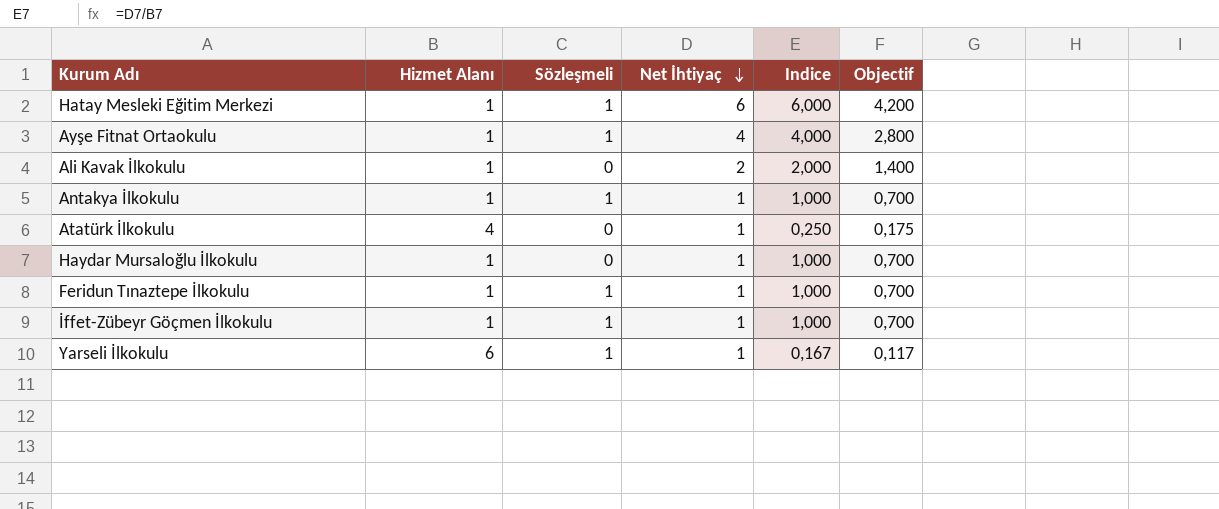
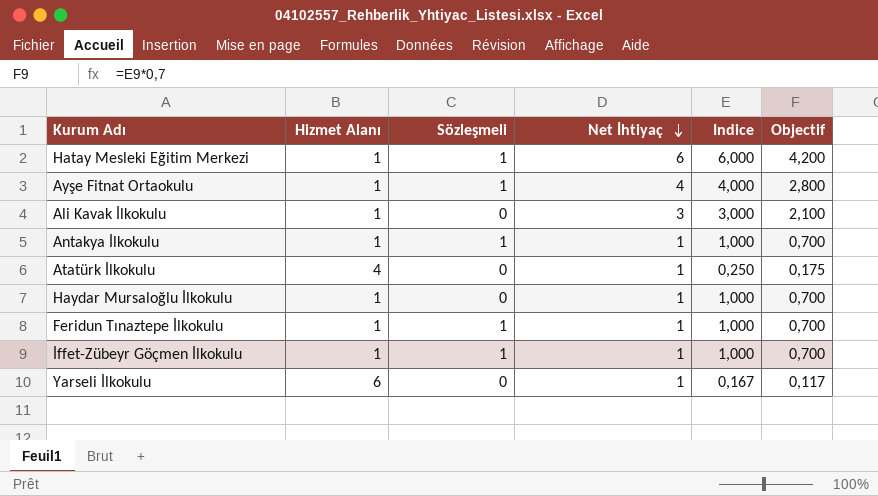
Ali Kavak İlkokulu | Net İhtiyaç: 2 -> 3
Ali Kavak İlkokulu | Indice: 2,000 -> 3,000
Ali Kavak İlkokulu | Objectif: 1,400 -> 2,100
Yarseli İlkokulu | Sözleşmeli: 1 -> 0

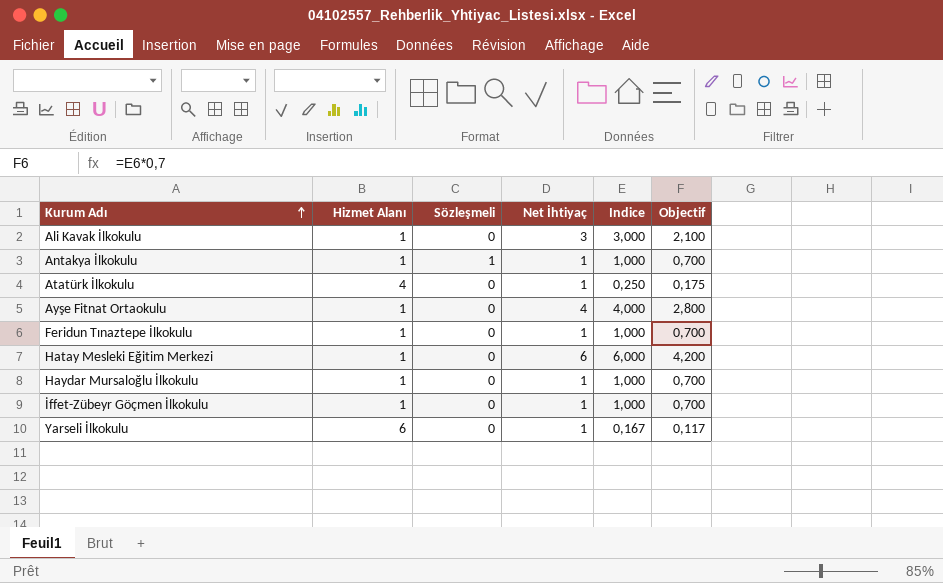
row order: Net İhtiyaç descending -> Kurum Adı ascending
Ayşe Fitnat Ortaokulu | Sözleşmeli: 1 -> 0
Feridun Tınaztepe İlkokulu | Sözleşmeli: 1 -> 0
Hatay Mesleki Eğitim Merkezi | Sözleşmeli: 1 -> 0
İffet-Zübeyr Göçmen İlkokulu | Sözleşmeli: 1 -> 0

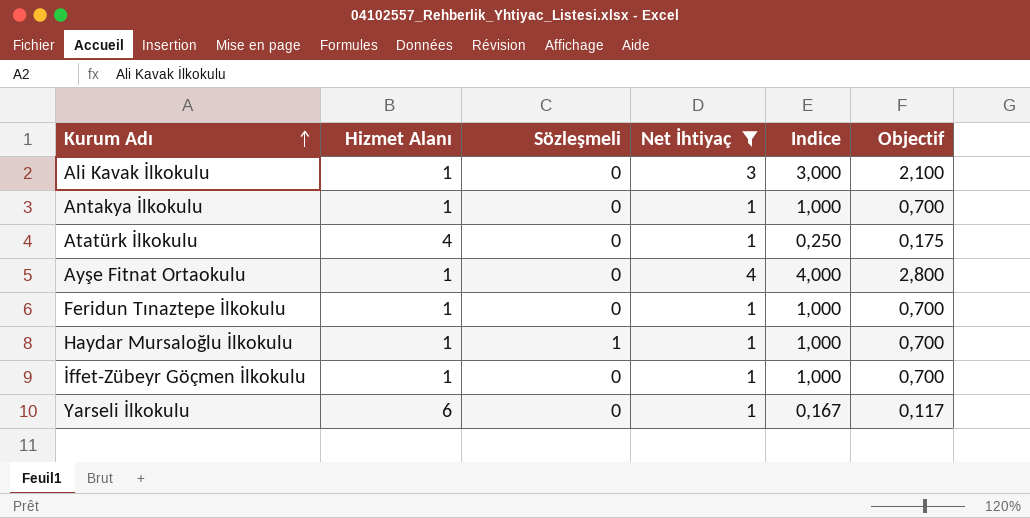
filter: none -> Net İhtiyaç != 6
Antakya İlkokulu | Sözleşmeli: 1 -> 0
Haydar Mursaloğlu İlkokulu | Sözleşmeli: 0 -> 1

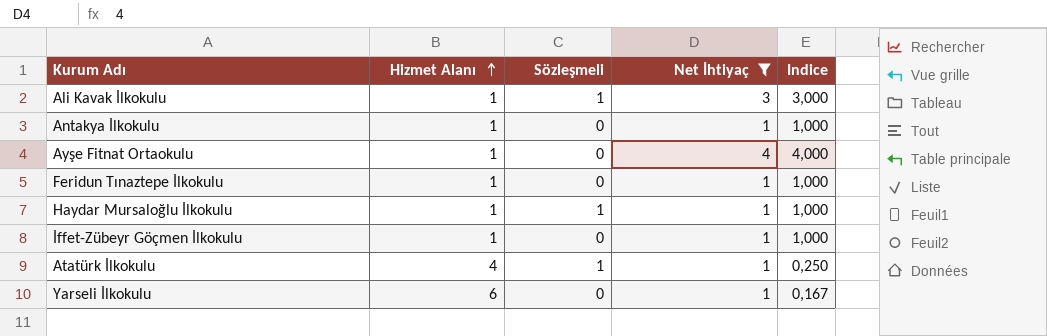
row order: Kurum Adı ascending -> Hizmet Alanı ascending
column Objectif | formula: [Indice] * 0,7 -> none
Ali Kavak İlkokulu | Sözleşmeli: 0 -> 1
Atatürk İlkokulu | Sözleşmeli: 0 -> 1

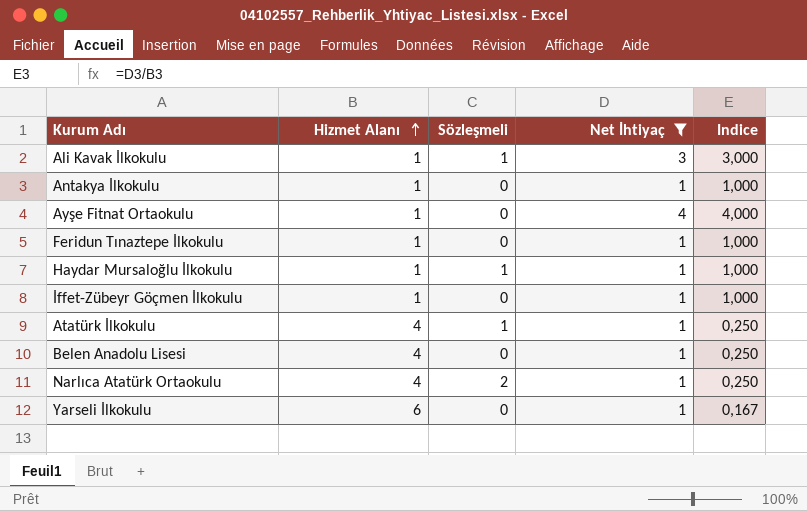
row Belen Anadolu Lisesi: none -> 4 | 0 | 1 | 0,250
row Narlıca Atatürk Ortaokulu: none -> 4 | 2 | 1 | 0,250

